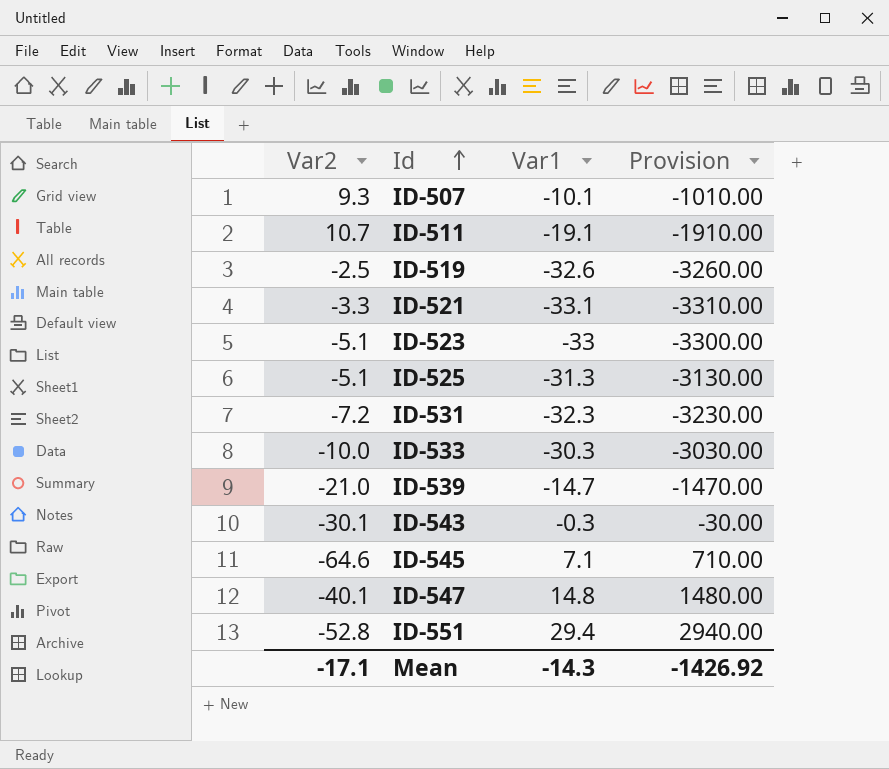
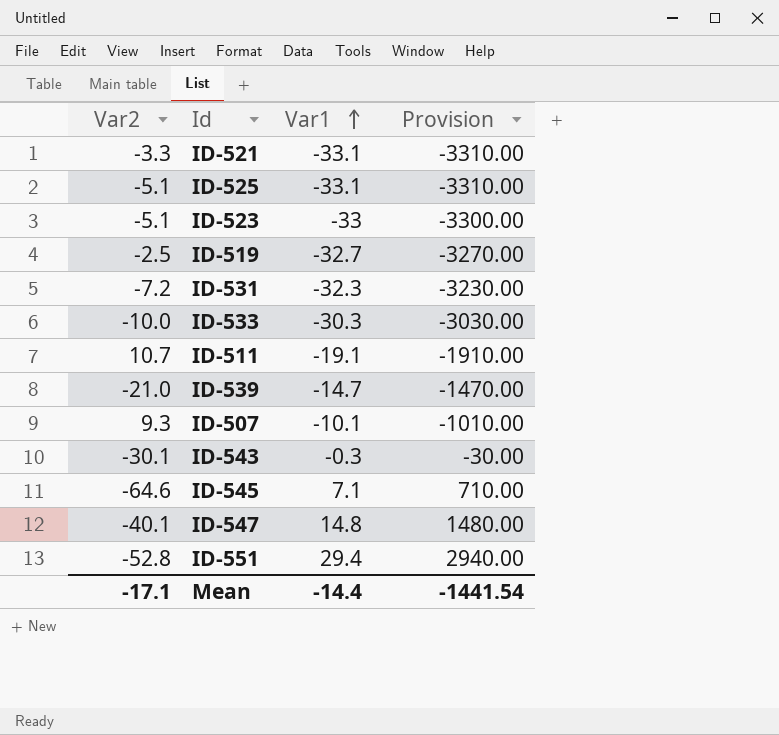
row order: Id ascending -> Var1 ascending
ID-525 | Var1: -31.3 -> -33.1
ID-525 | Provision: -3130.00 -> -3310.00
ID-519 | Var1: -32.6 -> -32.7
ID-519 | Provision: -3260.00 -> -3270.00
Mean | Var1: -14.3 -> -14.4
Mean | Provision: -1426.92 -> -1441.54

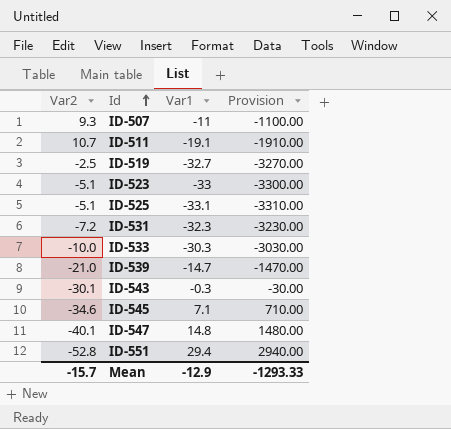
row order: Var1 ascending -> Id ascending
row ID-521: -3.3 | -33.1 | -3310.00 -> none
ID-507 | Var1: -10.1 -> -11
ID-507 | Provision: -1010.00 -> -1100.00
ID-545 | Var2: -64.6 -> -34.6
Mean | Var2: -17.1 -> -15.7
Mean | Var1: -14.4 -> -12.9
Mean | Provision: -1441.54 -> -1293.33

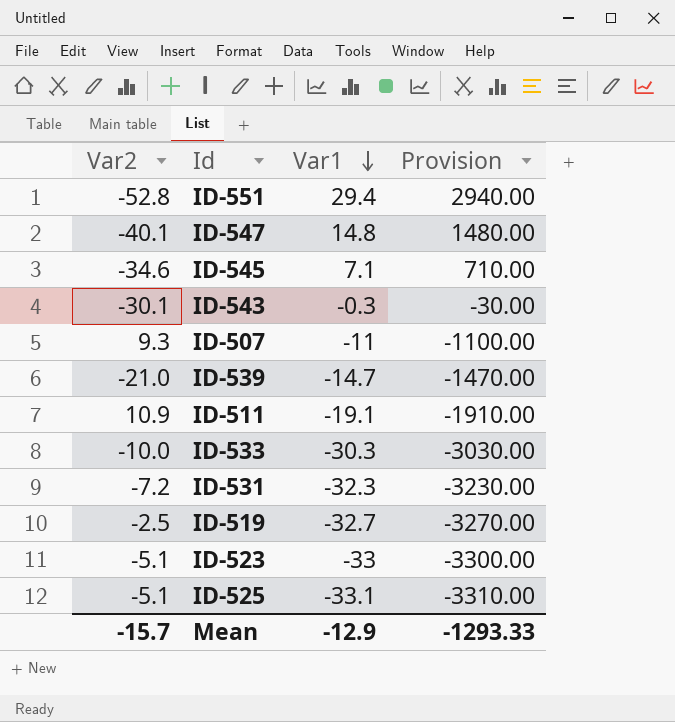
row order: Id ascending -> Var1 descending
ID-511 | Var2: 10.7 -> 10.9

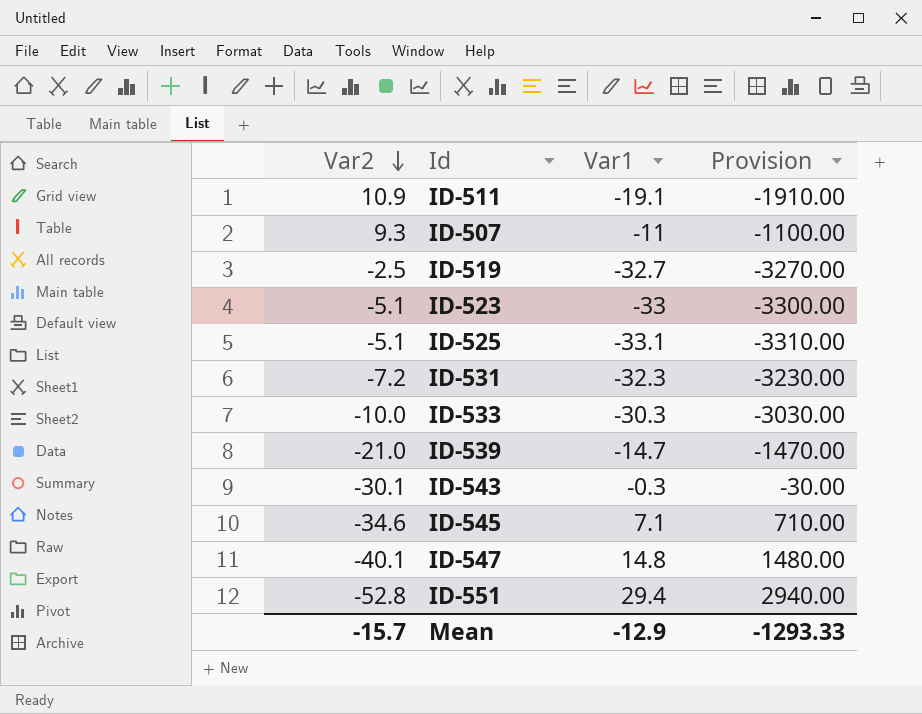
row order: Var1 descending -> Var2 descending

